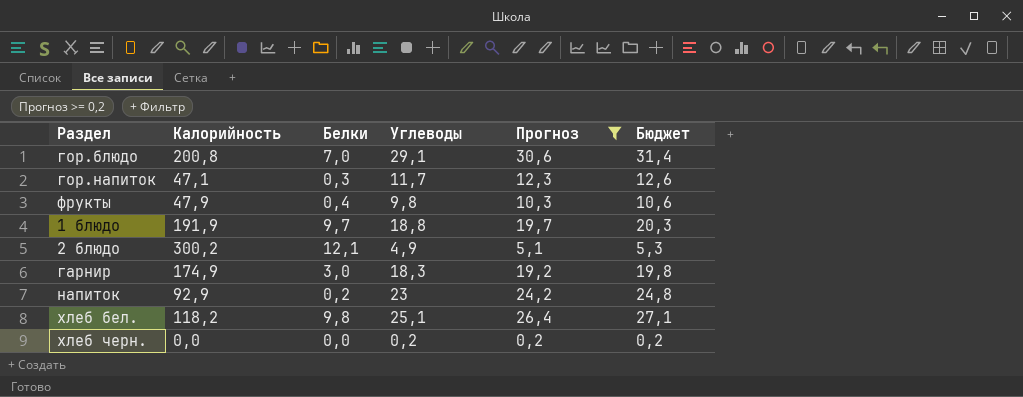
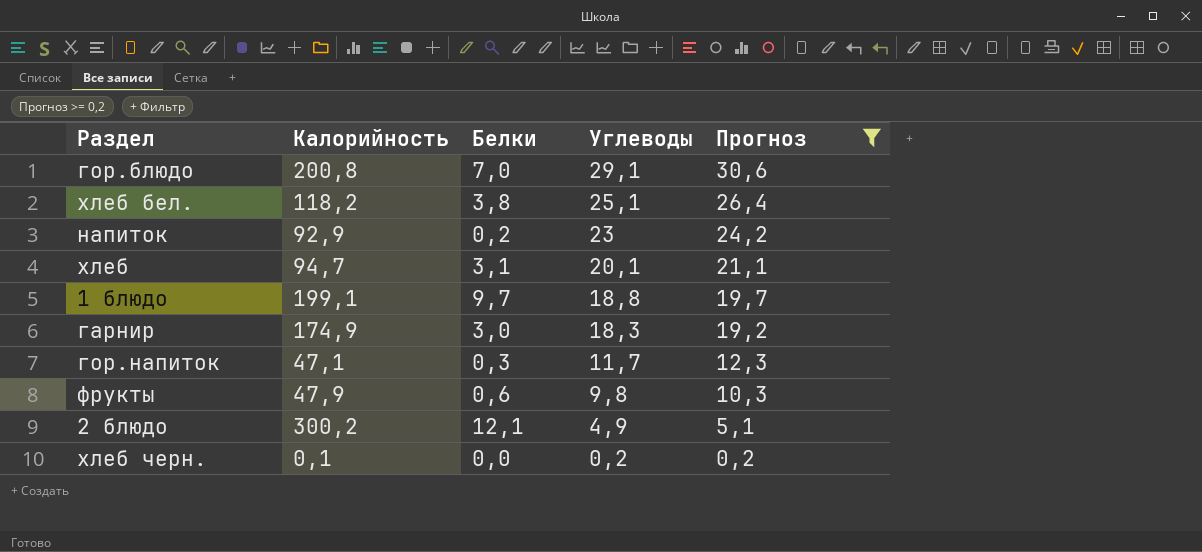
row order: none -> Углеводы descending
column Бюджет | formula: [Углеводы] * 1,08 -> none
хлеб бел. | Белки: 9,8 -> 3,8
row хлеб: none -> 94,7 | 3,1 | 20,1 | 21,1
1 блюдо | Калорийность: 191,9 -> 199,1
фрукты | Белки: 0,4 -> 0,6
хлеб черн. | Калорийность: 0,0 -> 0,1

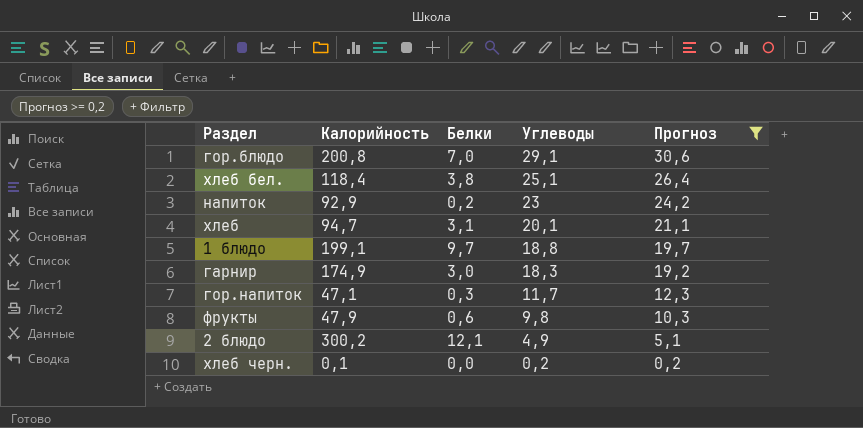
хлеб бел. | Калорийность: 118,2 -> 118,4

